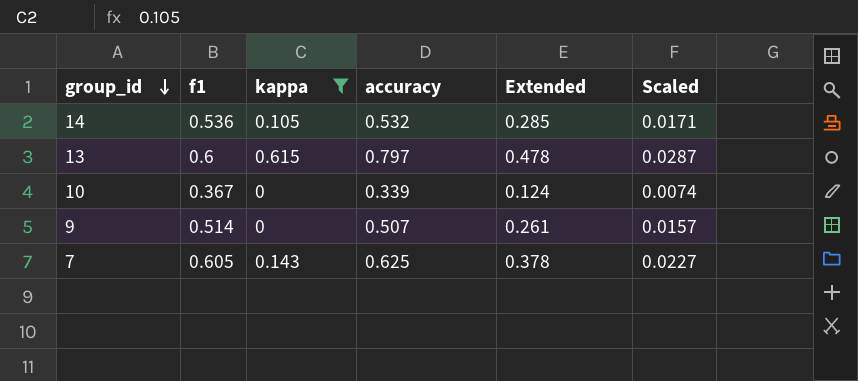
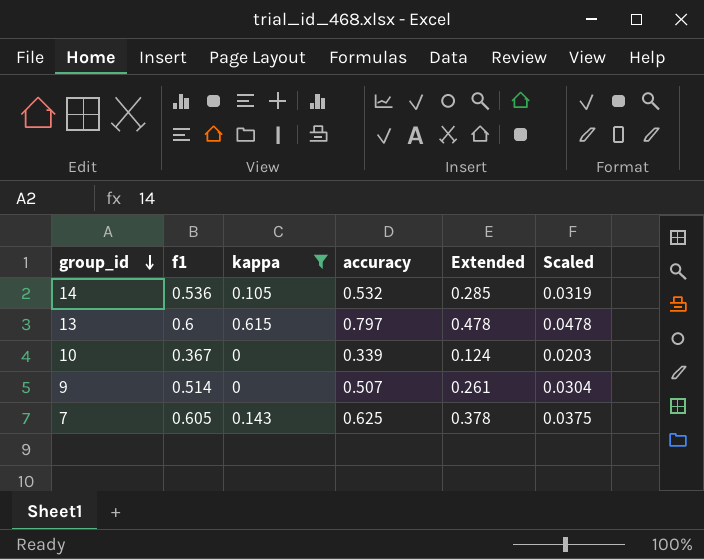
column Scaled | formula: [Extended] * 0.06 -> [accuracy] * 0.06

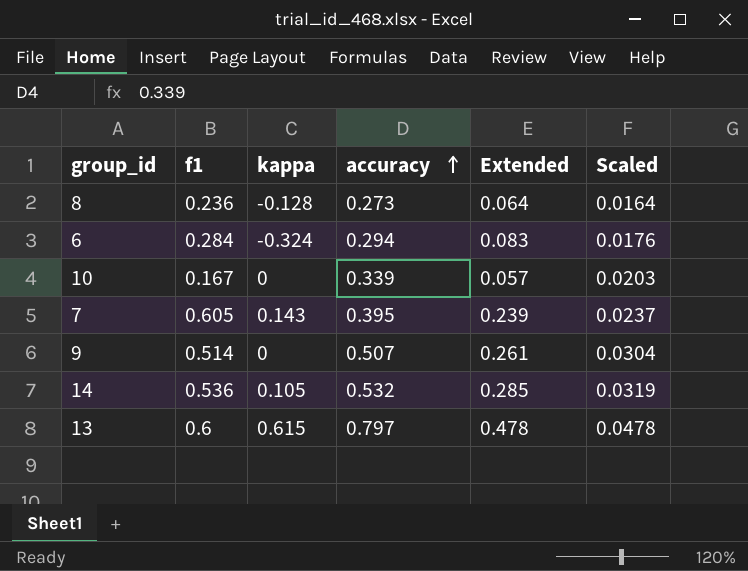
filter: kappa >= 0 -> none
row order: group_id descending -> accuracy ascending
10 | f1: 0.367 -> 0.167
10 | Extended: 0.124 -> 0.057
7 | accuracy: 0.625 -> 0.395
7 | Extended: 0.378 -> 0.239
7 | Scaled: 0.0375 -> 0.0237

